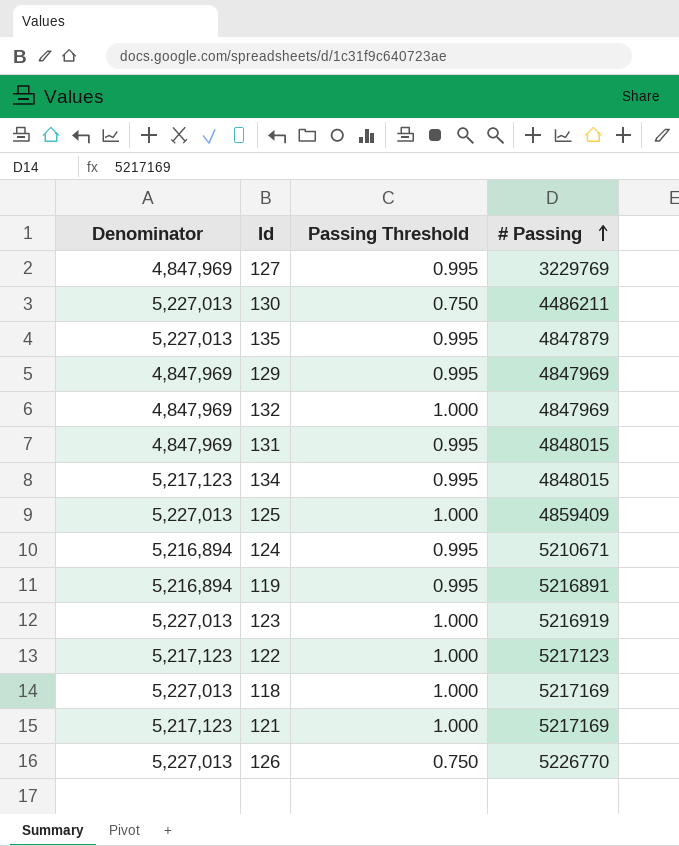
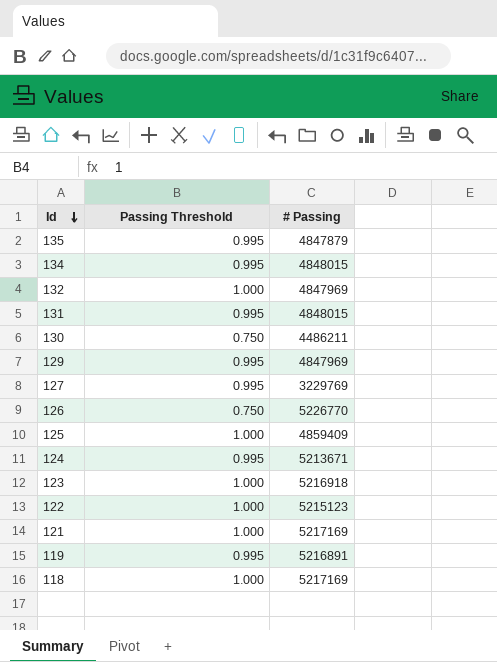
row order: # Passing ascending -> Id descending
column Denominator | position: 1 -> none
124 | # Passing: 5210671 -> 5213671
123 | # Passing: 5216919 -> 5216918
122 | # Passing: 5217123 -> 5215123

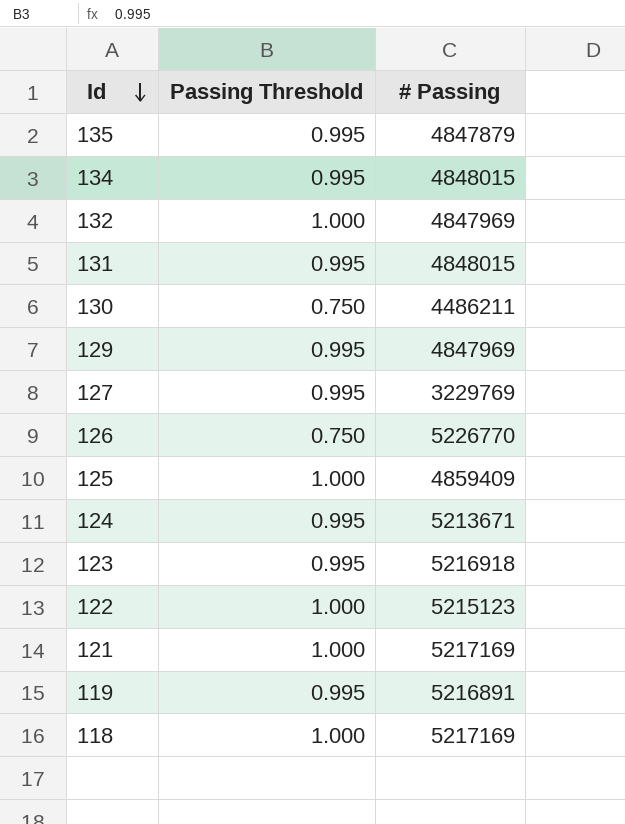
123 | Passing Threshold: 1.000 -> 0.995

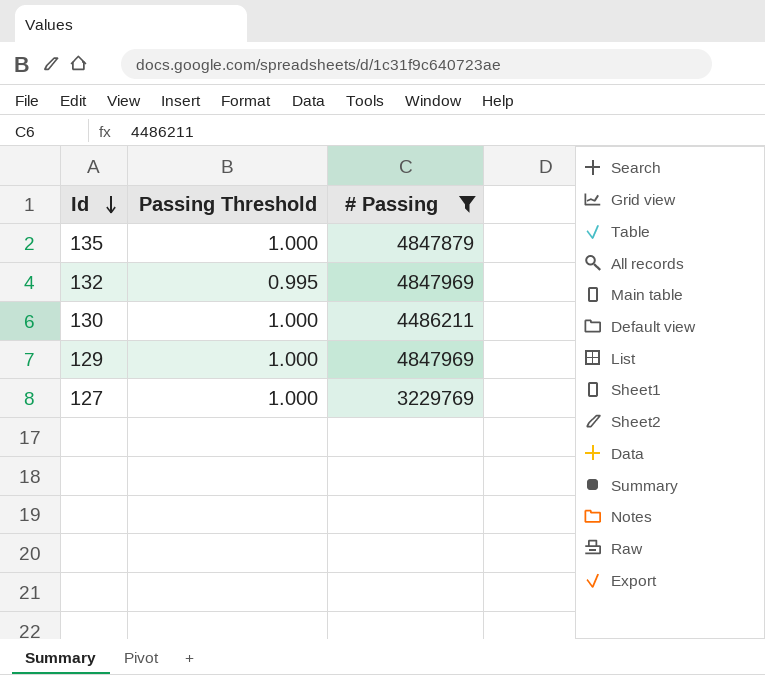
filter: none -> # Passing <= 4847969
135 | Passing Threshold: 0.995 -> 1.000
132 | Passing Threshold: 1.000 -> 0.995
130 | Passing Threshold: 0.750 -> 1.000
129 | Passing Threshold: 0.995 -> 1.000
127 | Passing Threshold: 0.995 -> 1.000

